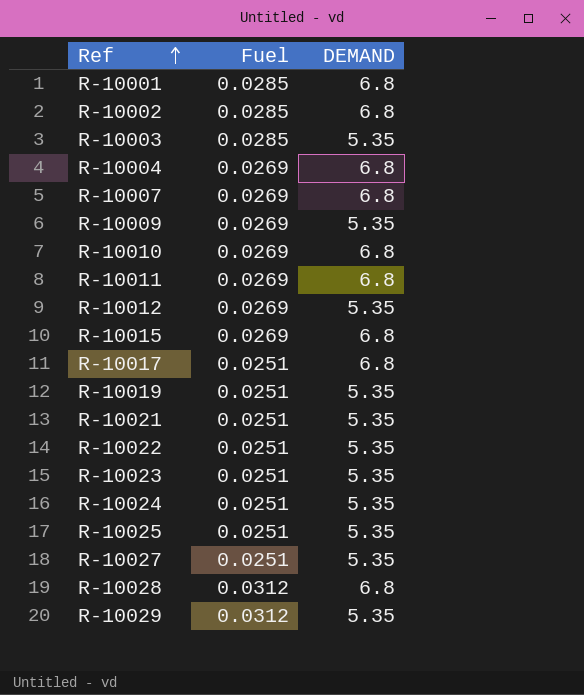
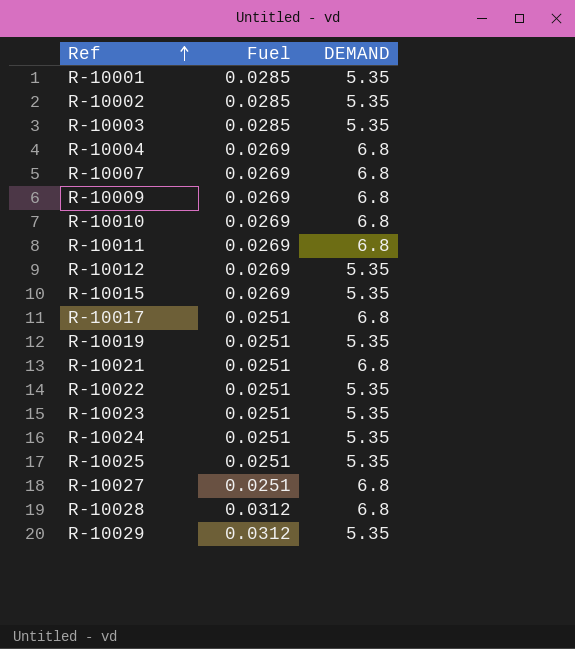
R-10001 | DEMAND: 6.8 -> 5.35
R-10002 | DEMAND: 6.8 -> 5.35
R-10009 | DEMAND: 5.35 -> 6.8
R-10015 | DEMAND: 6.8 -> 5.35
R-10021 | DEMAND: 5.35 -> 6.8
R-10027 | DEMAND: 5.35 -> 6.8

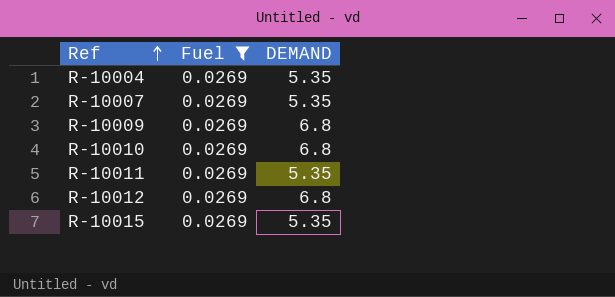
filter: none -> Fuel = 0.0269
R-10004 | DEMAND: 6.8 -> 5.35
R-10007 | DEMAND: 6.8 -> 5.35
R-10011 | DEMAND: 6.8 -> 5.35
R-10012 | DEMAND: 5.35 -> 6.8

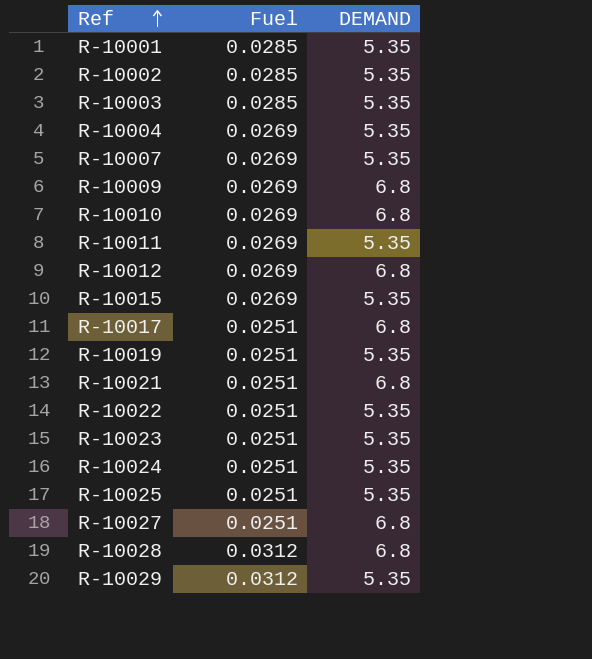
filter: Fuel = 0.0269 -> none

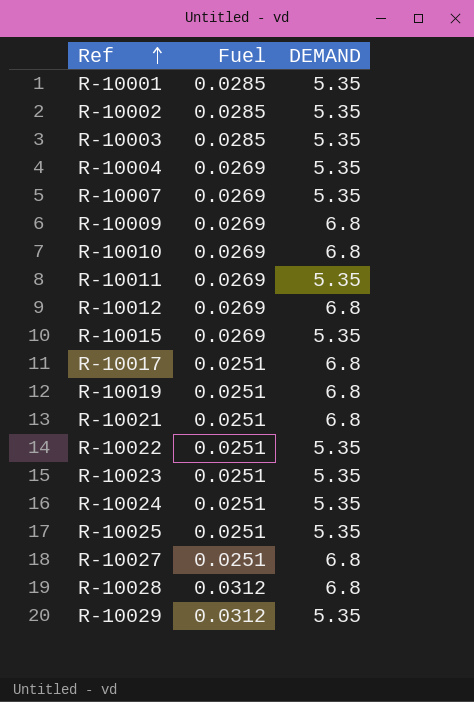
R-10019 | DEMAND: 5.35 -> 6.8

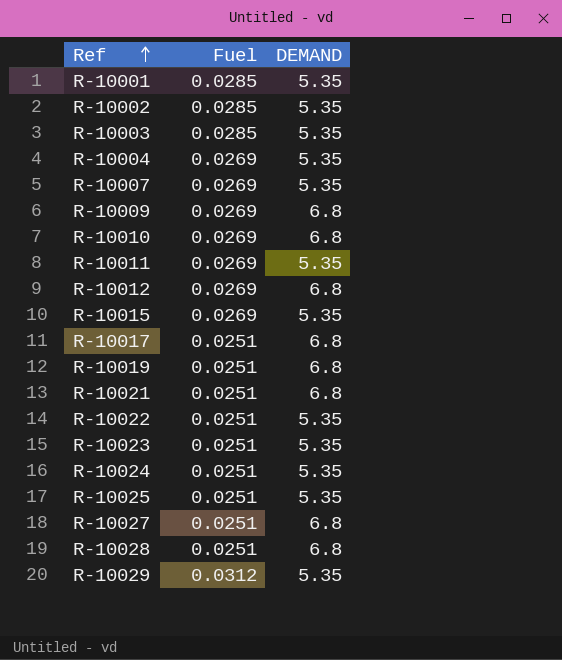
R-10028 | Fuel: 0.0312 -> 0.0251

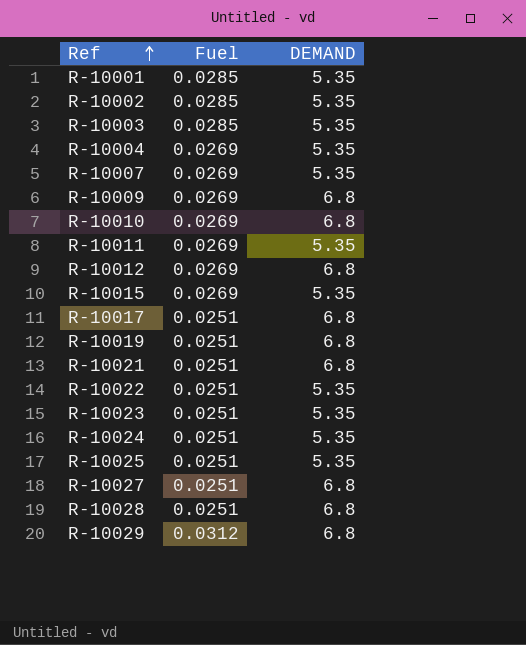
R-10029 | DEMAND: 5.35 -> 6.8

